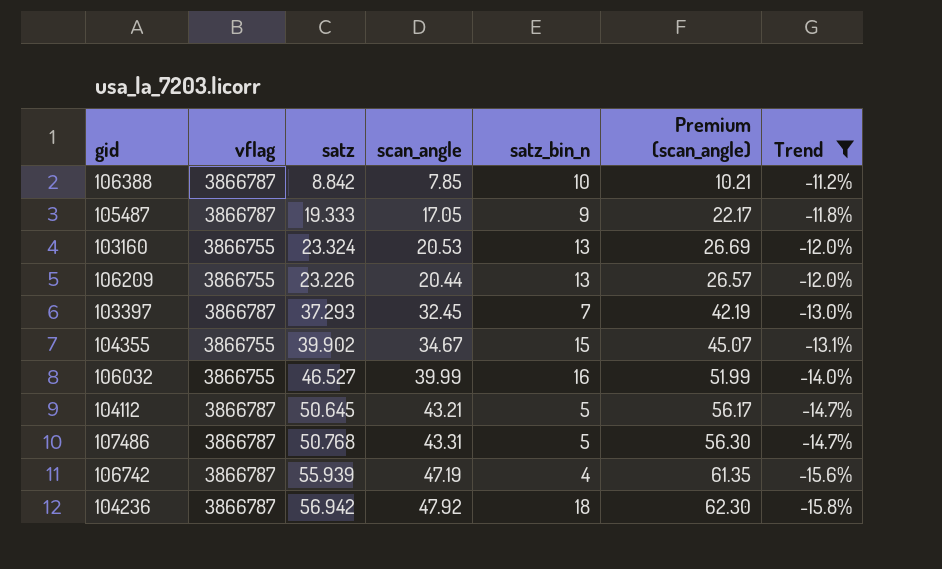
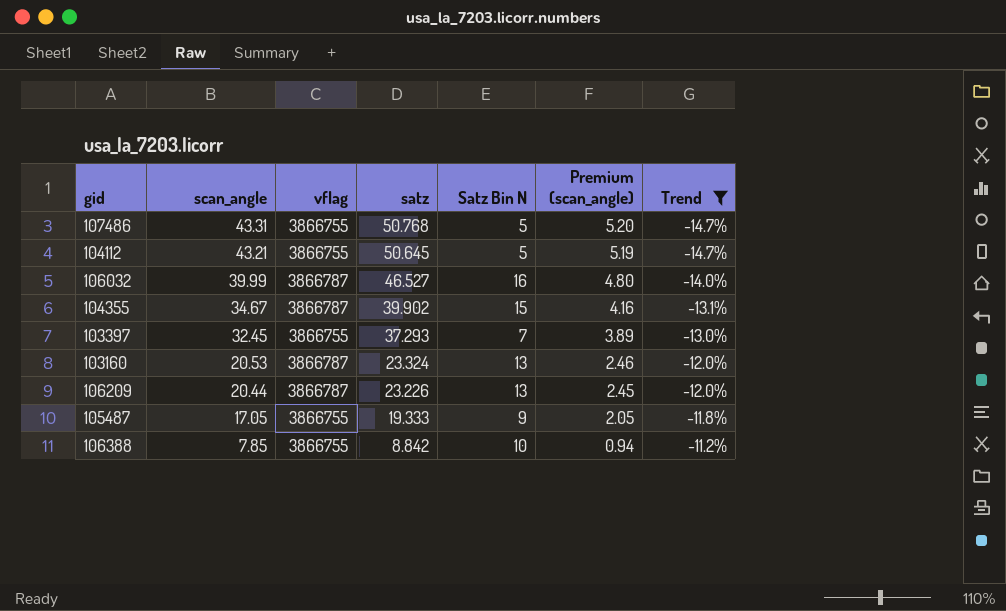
row order: Trend descending -> scan_angle descending
column scan_angle | position: 4 -> 2
column name: satz_bin_n -> Satz Bin N
column Premium (scan_angle) | formula: [scan_angle] * 1.3 -> [scan_angle] * 0.12
row 106742: 3866787 | 55.939 | 47.19 | 4 | 61.35 | -15.6% -> none
row 104236: 3866787 | 56.942 | 47.92 | 18 | 62.30 | -15.8% -> none
107486 | vflag: 3866787 -> 3866755
104112 | vflag: 3866787 -> 3866755
106032 | vflag: 3866755 -> 3866787
104355 | vflag: 3866755 -> 3866787
103397 | vflag: 3866787 -> 3866755
103160 | vflag: 3866755 -> 3866787
106209 | vflag: 3866755 -> 3866787
105487 | vflag: 3866787 -> 3866755
106388 | vflag: 3866787 -> 3866755

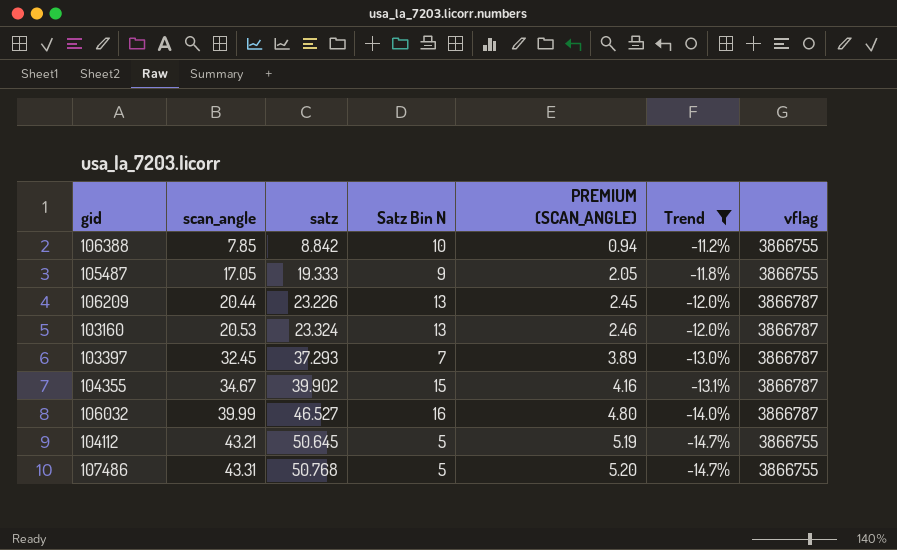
row order: scan_angle descending -> scan_angle ascending
column name: Premium (scan_angle) -> PREMIUM (SCAN_ANGLE)
column vflag | position: 3 -> 7
103397 | vflag: 3866755 -> 3866787

